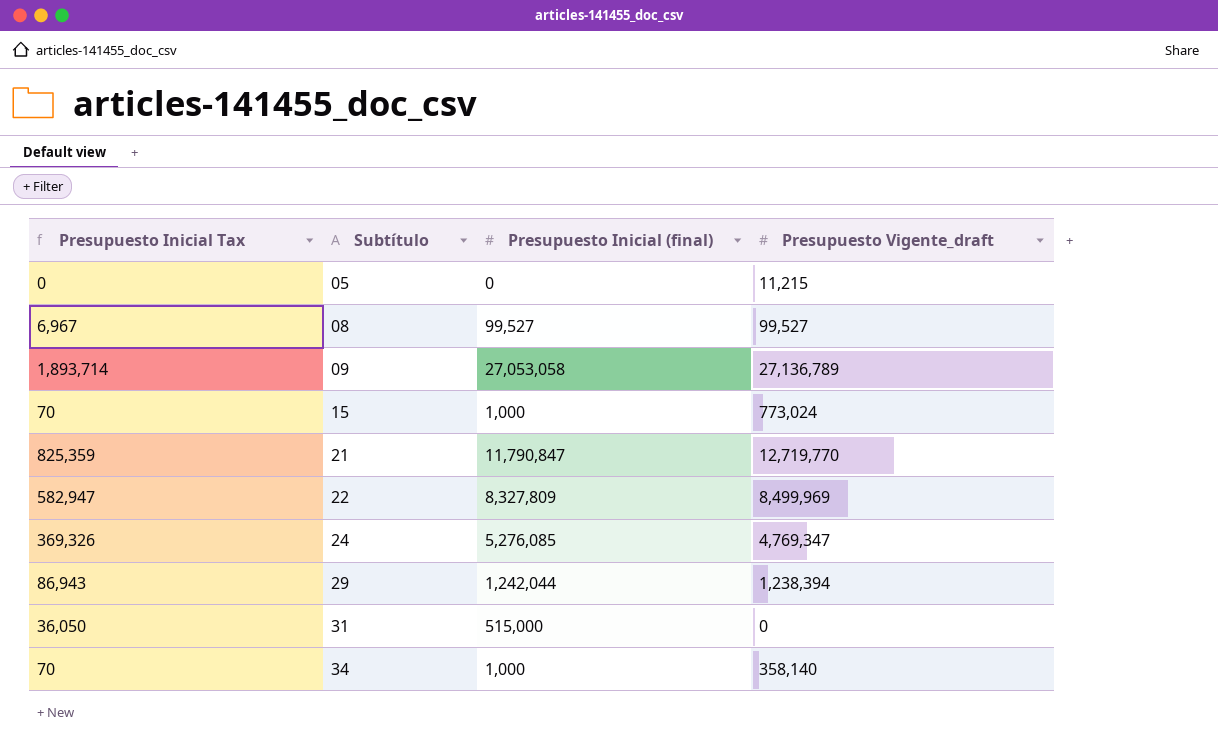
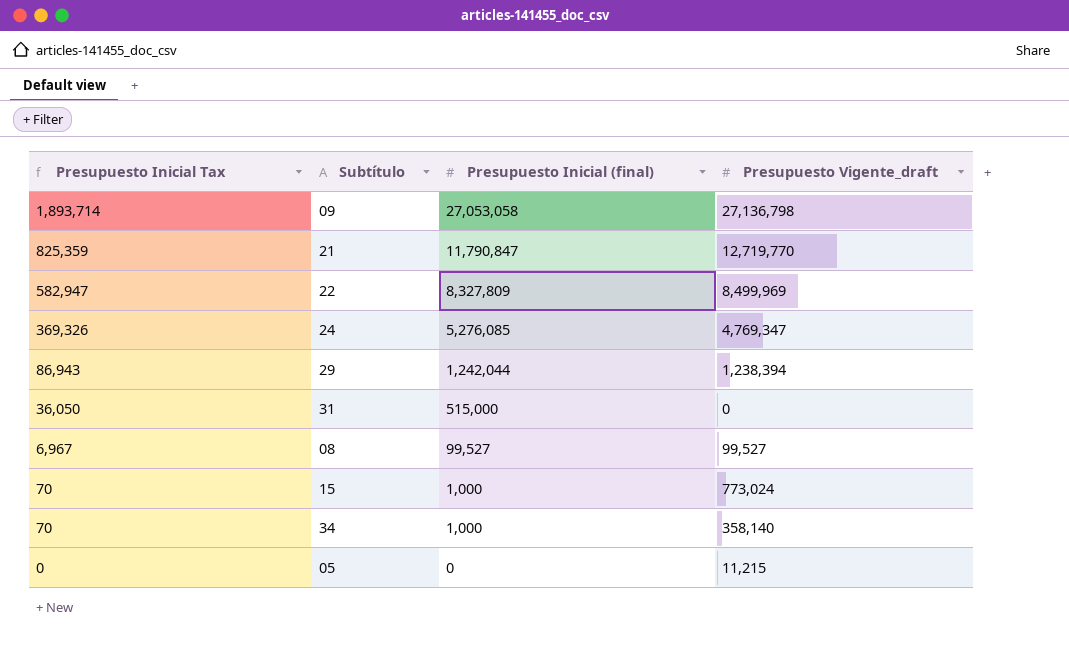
row order: Subtítulo ascending -> Presupuesto Inicial Tax descending
09 | Presupuesto Vigente_draft: 27,136,789 -> 27,136,798

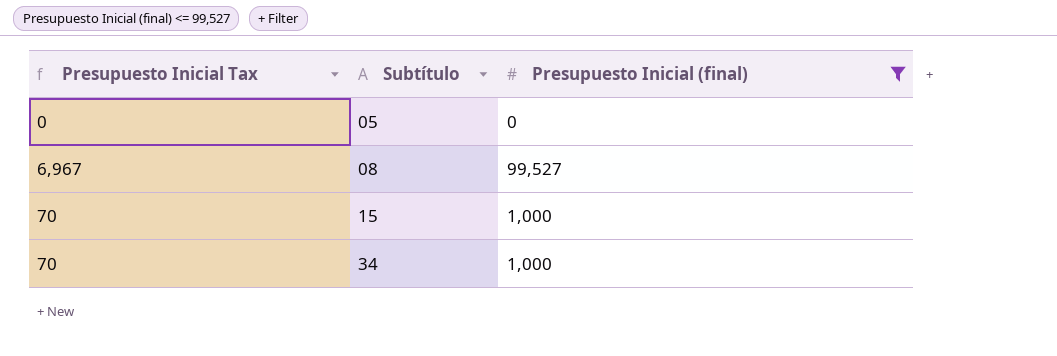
filter: none -> Presupuesto Inicial (final) <= 99,527
row order: Presupuesto Inicial Tax descending -> Subtítulo ascending
column Presupuesto Vigente_draft | position: 4 -> none

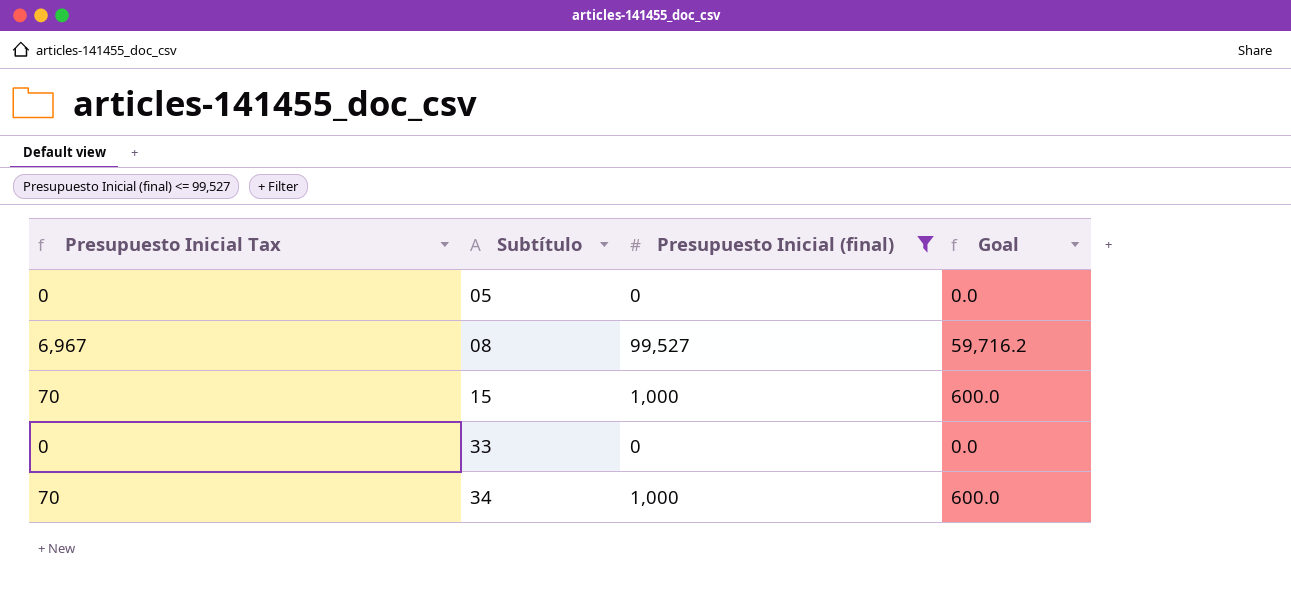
column Goal | formula: none -> [Presupuesto Inicial (final)] * 0.6
row 33: none -> 0 | 0 | 0.0

